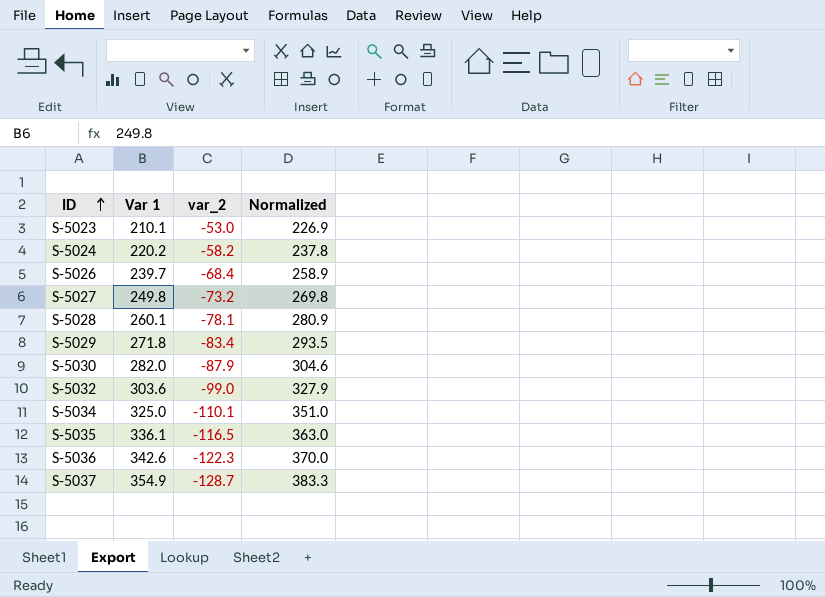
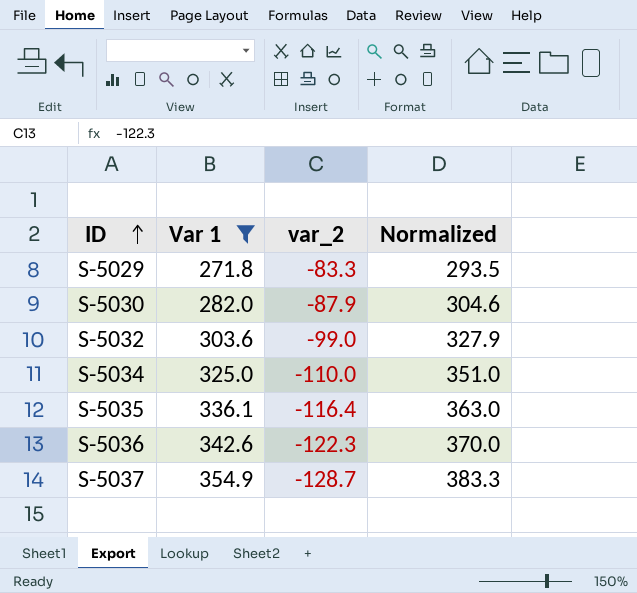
filter: none -> Var 1 >= 271.8
S-5029 | var_2: -83.4 -> -83.3
S-5034 | var_2: -110.1 -> -110.0
S-5035 | var_2: -116.5 -> -116.4

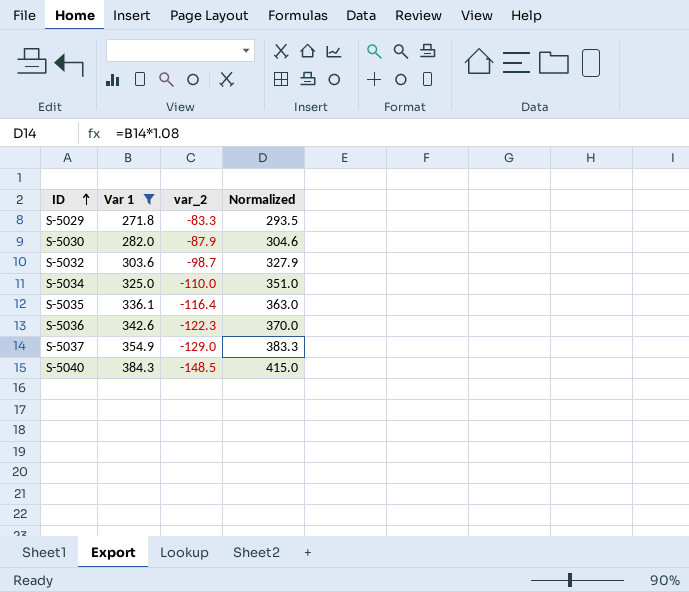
S-5032 | var_2: -99.0 -> -98.7
S-5037 | var_2: -128.7 -> -129.0
row S-5040: none -> 384.3 | -148.5 | 415.0

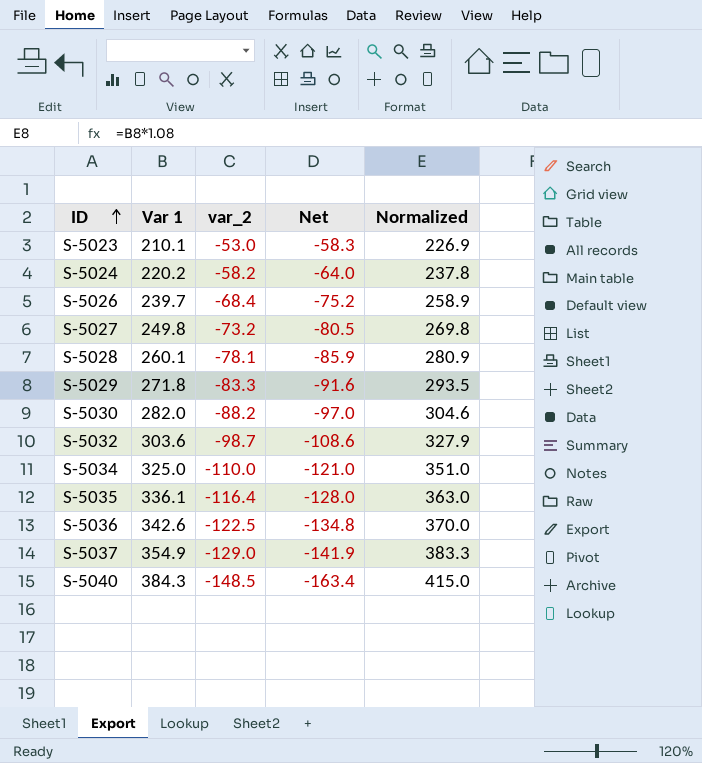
filter: Var 1 >= 271.8 -> none
column Net | formula: none -> [var_2] * 1.1
S-5030 | var_2: -87.9 -> -88.2
S-5036 | var_2: -122.3 -> -122.5

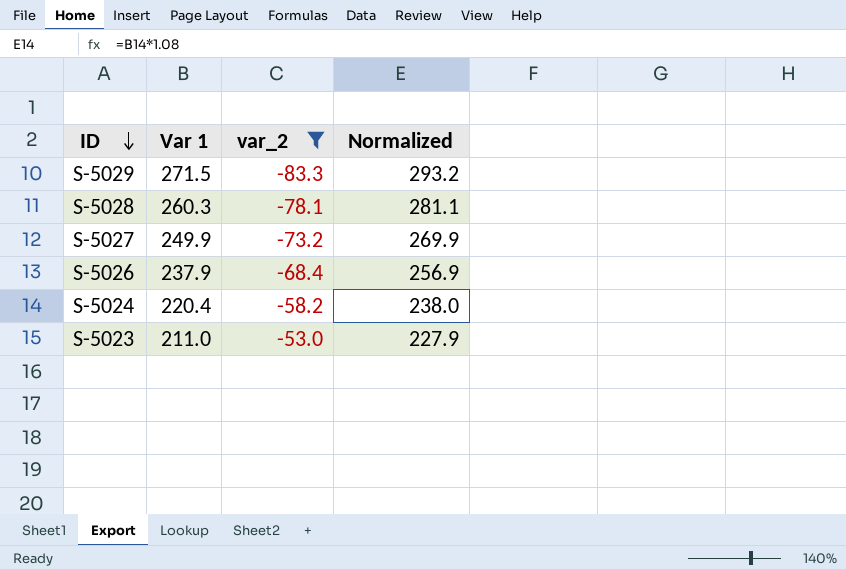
filter: none -> var_2 >= -83.3
row order: ID ascending -> ID descending
column Net | formula: [var_2] * 1.1 -> none
S-5029 | Var 1: 271.8 -> 271.5
S-5029 | Normalized: 293.5 -> 293.2
S-5028 | Var 1: 260.1 -> 260.3
S-5028 | Normalized: 280.9 -> 281.1
S-5027 | Var 1: 249.8 -> 249.9
S-5027 | Normalized: 269.8 -> 269.9
S-5026 | Var 1: 239.7 -> 237.9
S-5026 | Normalized: 258.9 -> 256.9
S-5024 | Var 1: 220.2 -> 220.4
S-5024 | Normalized: 237.8 -> 238.0
S-5023 | Var 1: 210.1 -> 211.0
S-5023 | Normalized: 226.9 -> 227.9

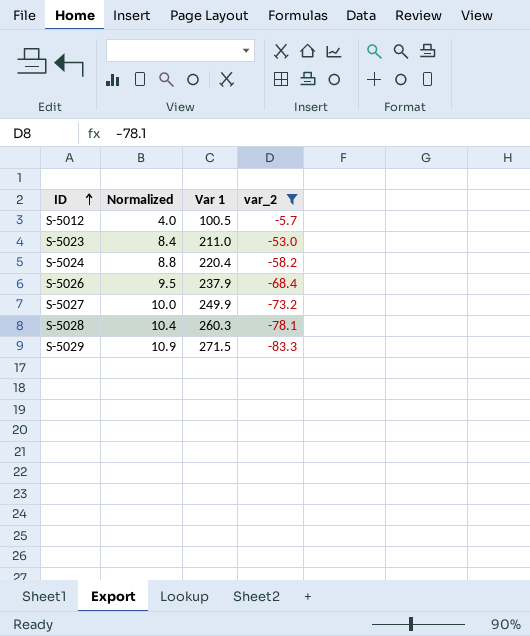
row order: ID descending -> ID ascending
column Normalized | formula: [Var 1] * 1.08 -> [Var 1] * 0.04
column Normalized | position: 4 -> 2
row S-5012: none -> 4.0 | 100.5 | -5.7

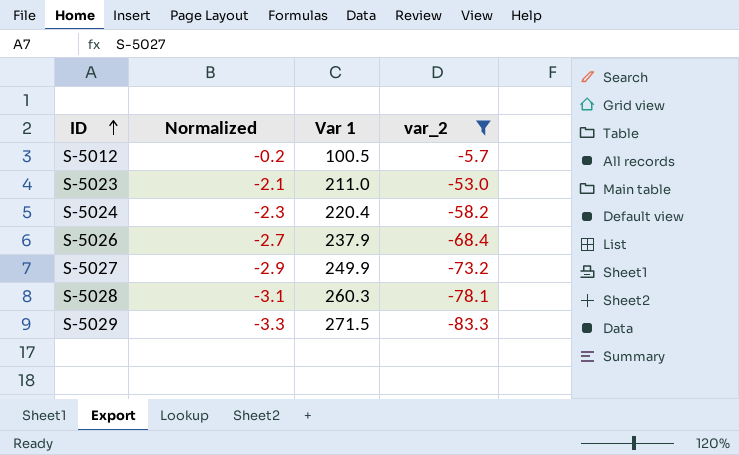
column Normalized | formula: [Var 1] * 0.04 -> [var_2] * 0.04

